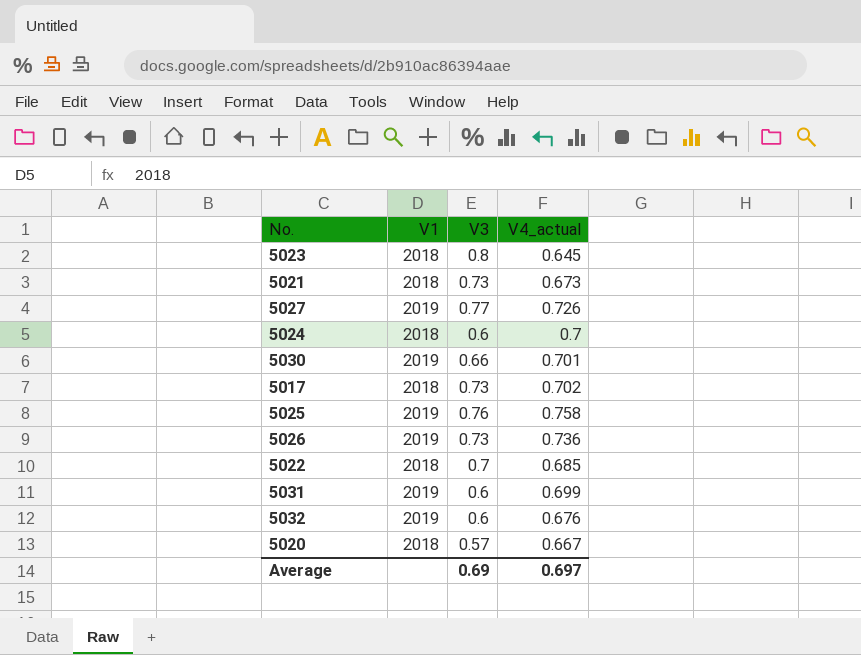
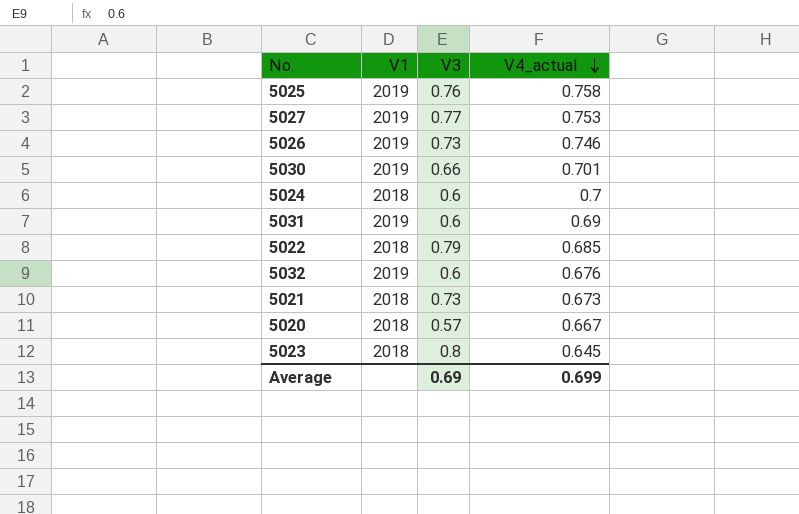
row order: none -> V4_actual descending
row 5017: 2018 | 0.73 | 0.702 -> none
5027 | V4_actual: 0.726 -> 0.753
5026 | V4_actual: 0.736 -> 0.746
5031 | V4_actual: 0.699 -> 0.69
5022 | V3: 0.7 -> 0.79
Average | V4_actual: 0.697 -> 0.699

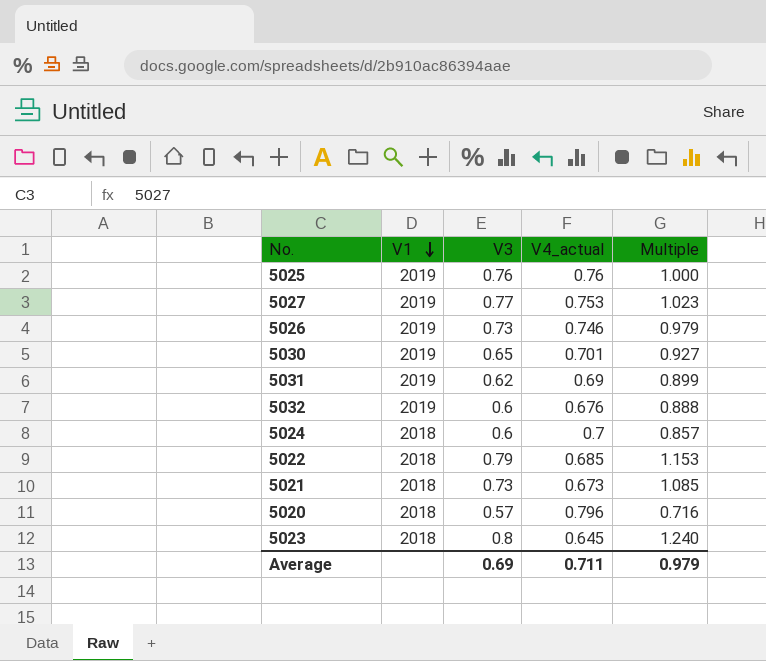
row order: V4_actual descending -> V1 descending
column Multiple | formula: none -> [V3] / [V4_actual]
5025 | V4_actual: 0.758 -> 0.76
5030 | V3: 0.66 -> 0.65
5031 | V3: 0.6 -> 0.62
5020 | V4_actual: 0.667 -> 0.796
Average | V4_actual: 0.699 -> 0.711

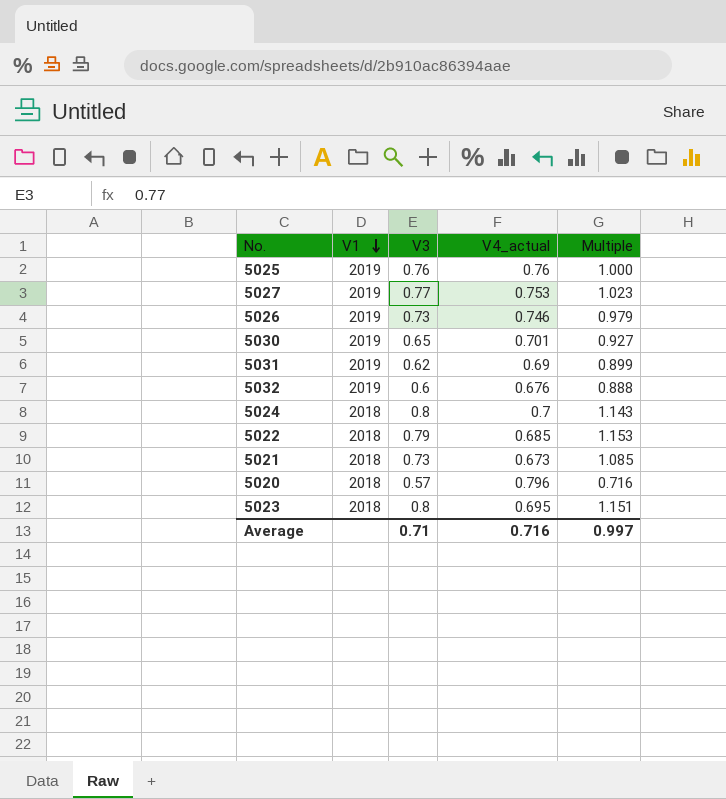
5024 | V3: 0.6 -> 0.8
5024 | Multiple: 0.857 -> 1.143
5023 | V4_actual: 0.645 -> 0.695
5023 | Multiple: 1.240 -> 1.151
Average | V3: 0.69 -> 0.71
Average | V4_actual: 0.711 -> 0.716
Average | Multiple: 0.979 -> 0.997

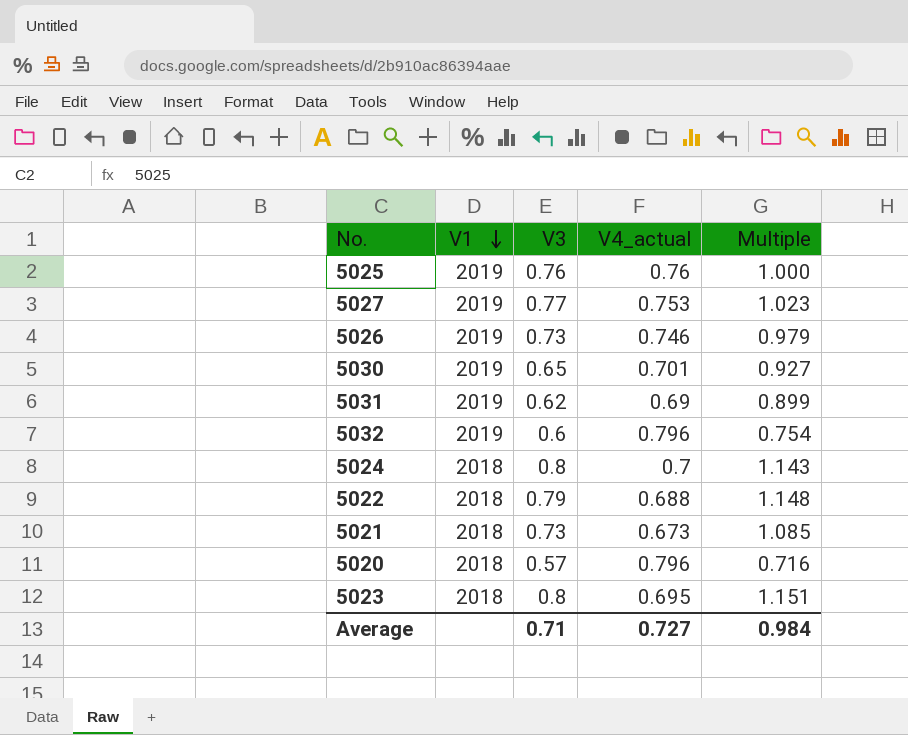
5032 | V4_actual: 0.676 -> 0.796
5032 | Multiple: 0.888 -> 0.754
5022 | V4_actual: 0.685 -> 0.688
5022 | Multiple: 1.153 -> 1.148
Average | V4_actual: 0.716 -> 0.727
Average | Multiple: 0.997 -> 0.984

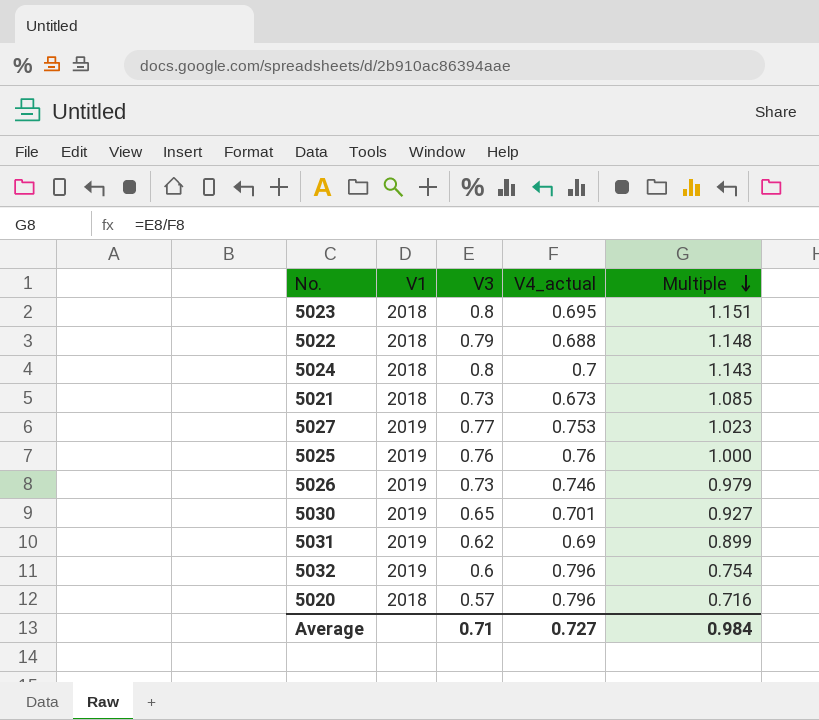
row order: V1 descending -> Multiple descending

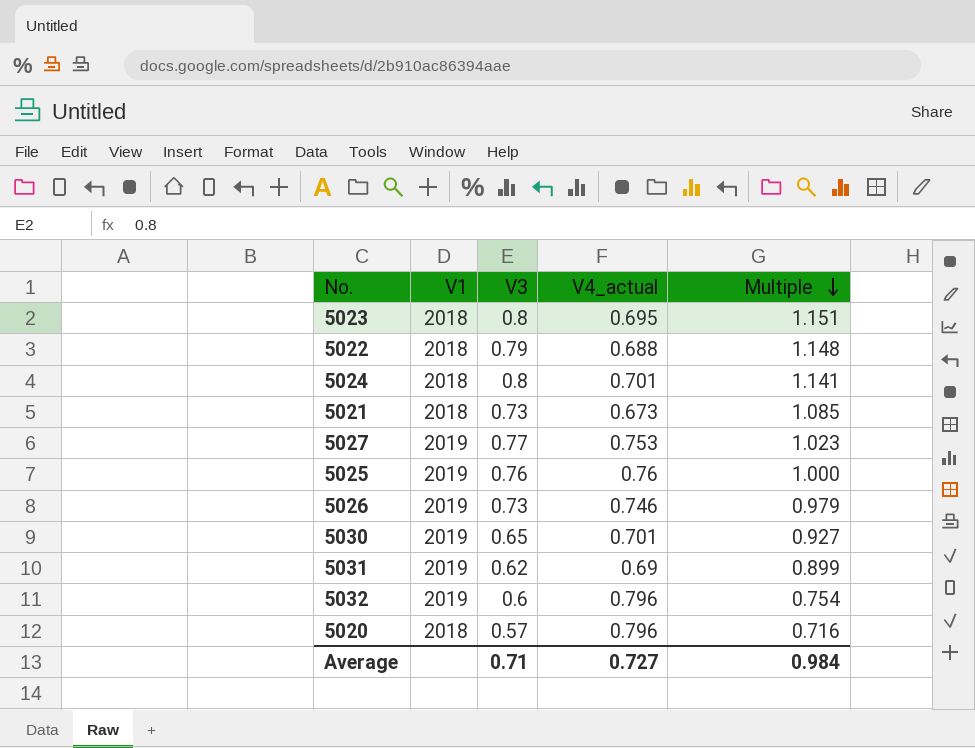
5024 | V4_actual: 0.7 -> 0.701
5024 | Multiple: 1.143 -> 1.141

